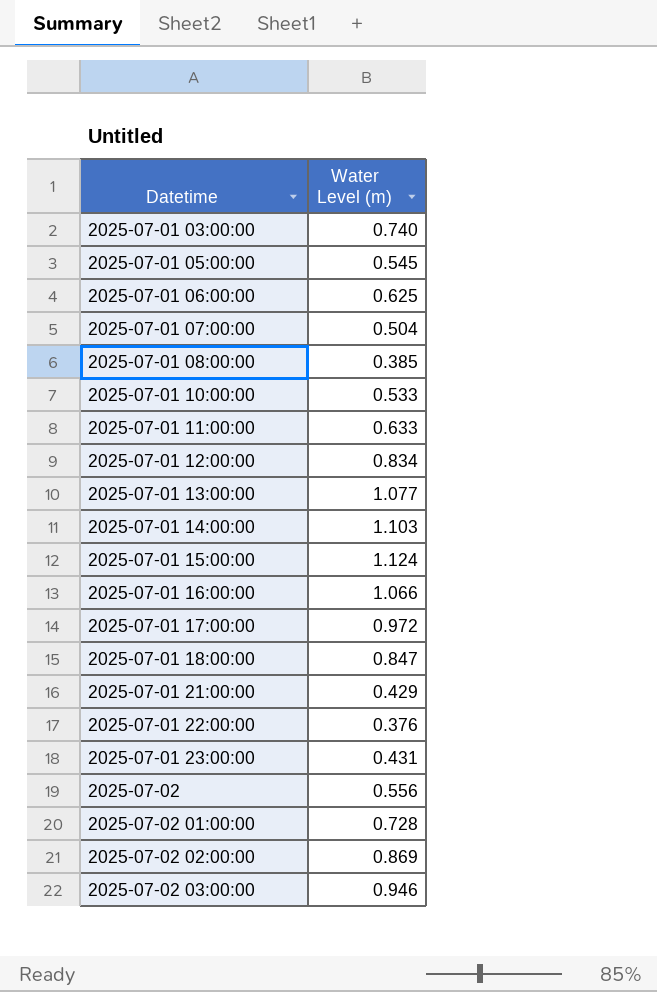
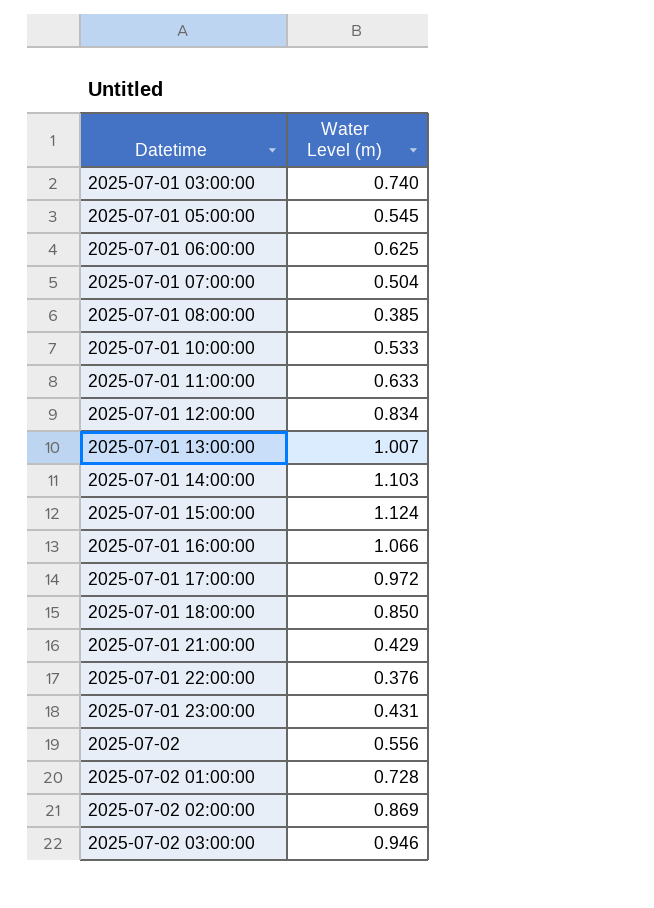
2025-07-01 13:00:00 | Water Level (m): 1.077 -> 1.007
2025-07-01 18:00:00 | Water Level (m): 0.847 -> 0.850

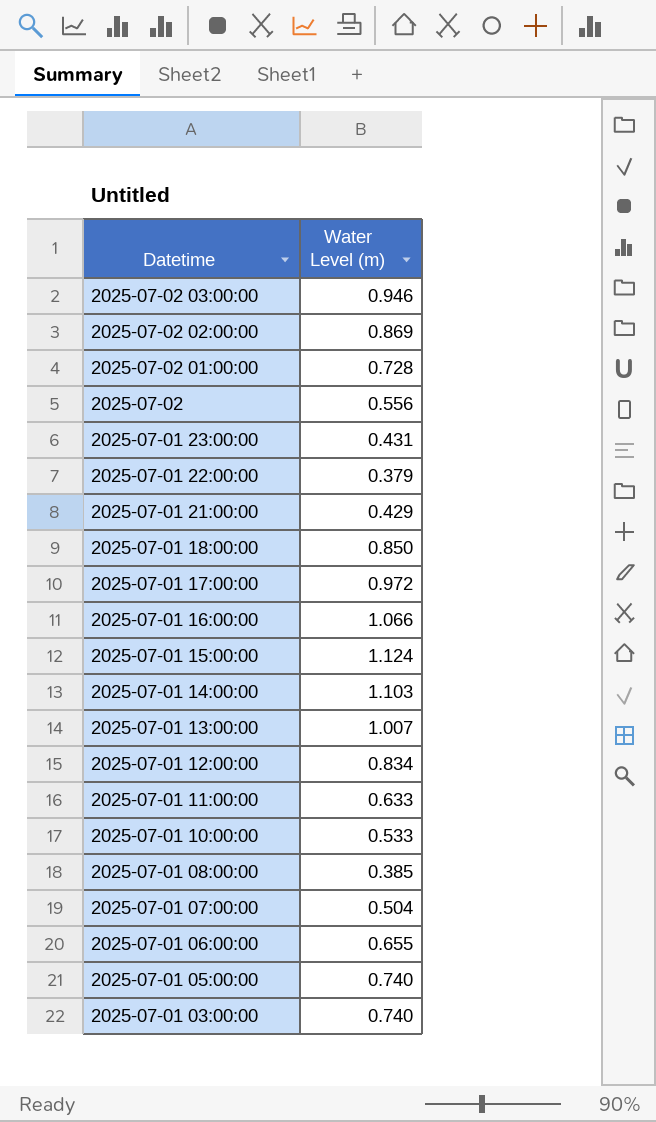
row order: Datetime ascending -> Datetime descending
2025-07-01 22:00:00 | Water Level (m): 0.376 -> 0.379
2025-07-01 06:00:00 | Water Level (m): 0.625 -> 0.655
2025-07-01 05:00:00 | Water Level (m): 0.545 -> 0.740

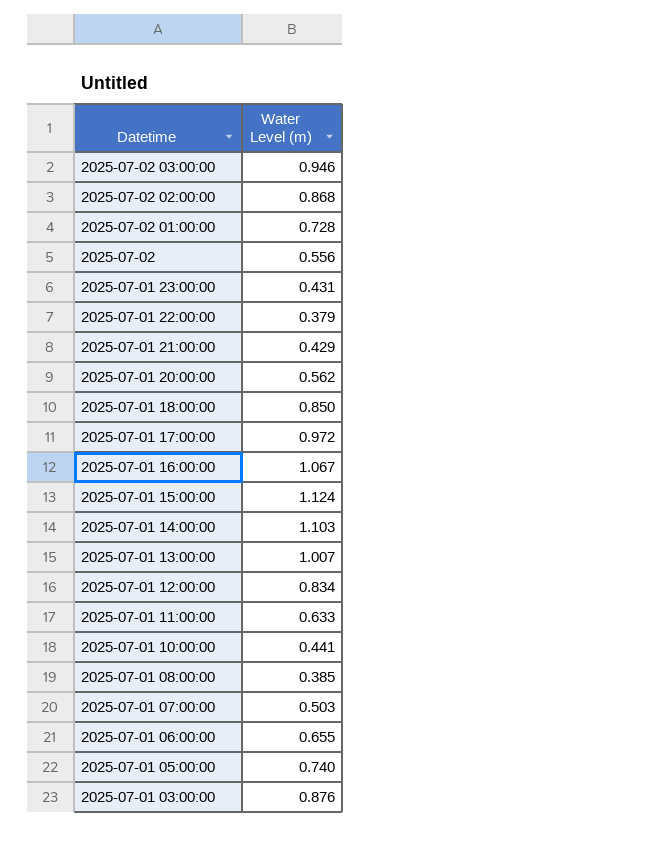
2025-07-02 02:00:00 | Water Level (m): 0.869 -> 0.868
row 2025-07-01 20:00:00: none -> 0.562
2025-07-01 16:00:00 | Water Level (m): 1.066 -> 1.067
2025-07-01 10:00:00 | Water Level (m): 0.533 -> 0.441
2025-07-01 07:00:00 | Water Level (m): 0.504 -> 0.503
2025-07-01 03:00:00 | Water Level (m): 0.740 -> 0.876

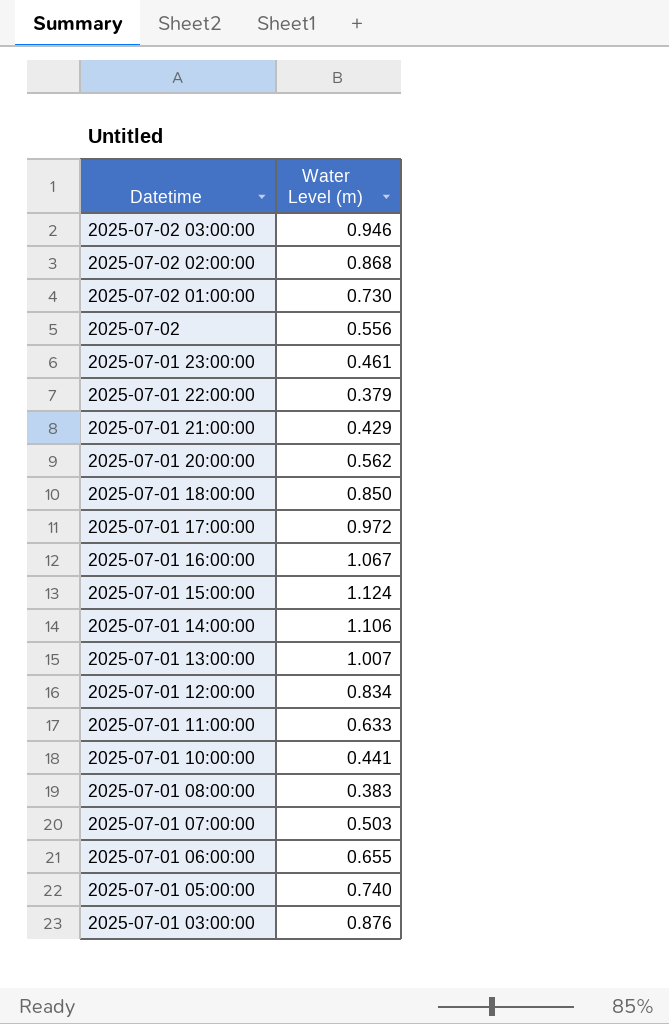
2025-07-02 01:00:00 | Water Level (m): 0.728 -> 0.730
2025-07-01 23:00:00 | Water Level (m): 0.431 -> 0.461
2025-07-01 14:00:00 | Water Level (m): 1.103 -> 1.106
2025-07-01 08:00:00 | Water Level (m): 0.385 -> 0.383

